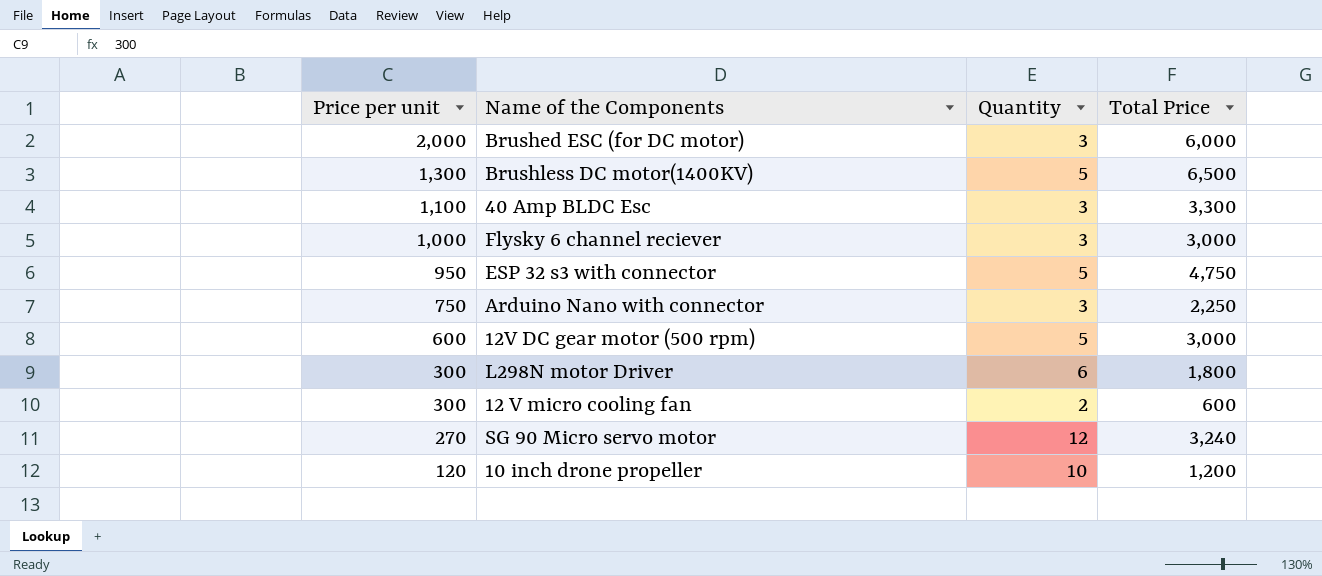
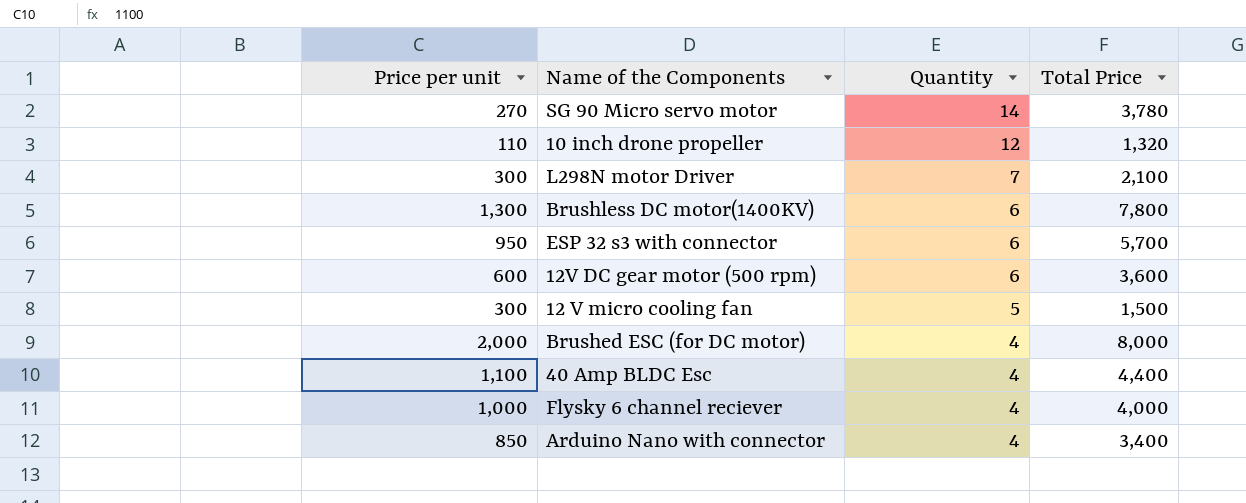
row order: Price per unit descending -> Quantity descending
SG 90 Micro servo motor | Quantity: 12 -> 14
SG 90 Micro servo motor | Total Price: 3,240 -> 3,780
10 inch drone propeller | Price per unit: 120 -> 110
10 inch drone propeller | Quantity: 10 -> 12
10 inch drone propeller | Total Price: 1,200 -> 1,320
L298N motor Driver | Quantity: 6 -> 7
L298N motor Driver | Total Price: 1,800 -> 2,100
Brushless DC motor(1400KV) | Quantity: 5 -> 6
Brushless DC motor(1400KV) | Total Price: 6,500 -> 7,800
ESP 32 s3 with connector | Quantity: 5 -> 6
ESP 32 s3 with connector | Total Price: 4,750 -> 5,700
12V DC gear motor (500 rpm) | Quantity: 5 -> 6
12V DC gear motor (500 rpm) | Total Price: 3,000 -> 3,600
12 V micro cooling fan | Quantity: 2 -> 5
12 V micro cooling fan | Total Price: 600 -> 1,500
Brushed ESC (for DC motor) | Quantity: 3 -> 4
Brushed ESC (for DC motor) | Total Price: 6,000 -> 8,000
40 Amp BLDC Esc | Quantity: 3 -> 4
40 Amp BLDC Esc | Total Price: 3,300 -> 4,400
Flysky 6 channel reciever | Quantity: 3 -> 4
Flysky 6 channel reciever | Total Price: 3,000 -> 4,000
Arduino Nano with connector | Price per unit: 750 -> 850
Arduino Nano with connector | Quantity: 3 -> 4
Arduino Nano with connector | Total Price: 2,250 -> 3,400

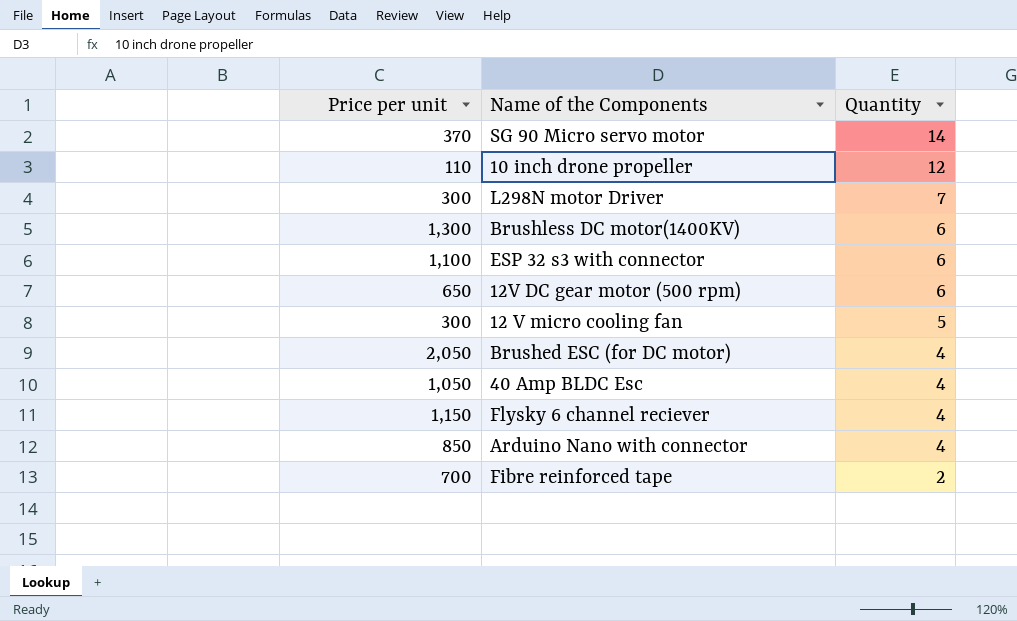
column Total Price | formula: [Price per unit] * [Quantity] -> none
SG 90 Micro servo motor | Price per unit: 270 -> 370
ESP 32 s3 with connector | Price per unit: 950 -> 1,100
12V DC gear motor (500 rpm) | Price per unit: 600 -> 650
Brushed ESC (for DC motor) | Price per unit: 2,000 -> 2,050
40 Amp BLDC Esc | Price per unit: 1,100 -> 1,050
Flysky 6 channel reciever | Price per unit: 1,000 -> 1,150
row Fibre reinforced tape: none -> 700 | 2

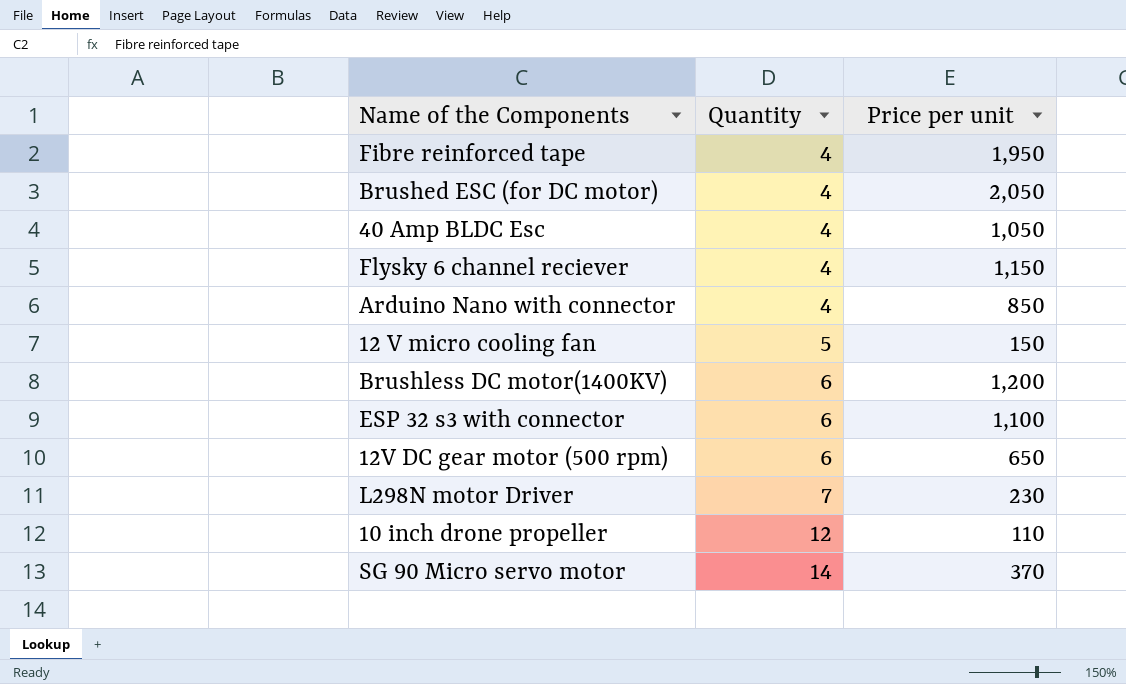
row order: Quantity descending -> Quantity ascending
column Price per unit | position: 1 -> 3
Fibre reinforced tape | Quantity: 2 -> 4
Fibre reinforced tape | Price per unit: 700 -> 1,950
12 V micro cooling fan | Price per unit: 300 -> 150
Brushless DC motor(1400KV) | Price per unit: 1,300 -> 1,200
L298N motor Driver | Price per unit: 300 -> 230

